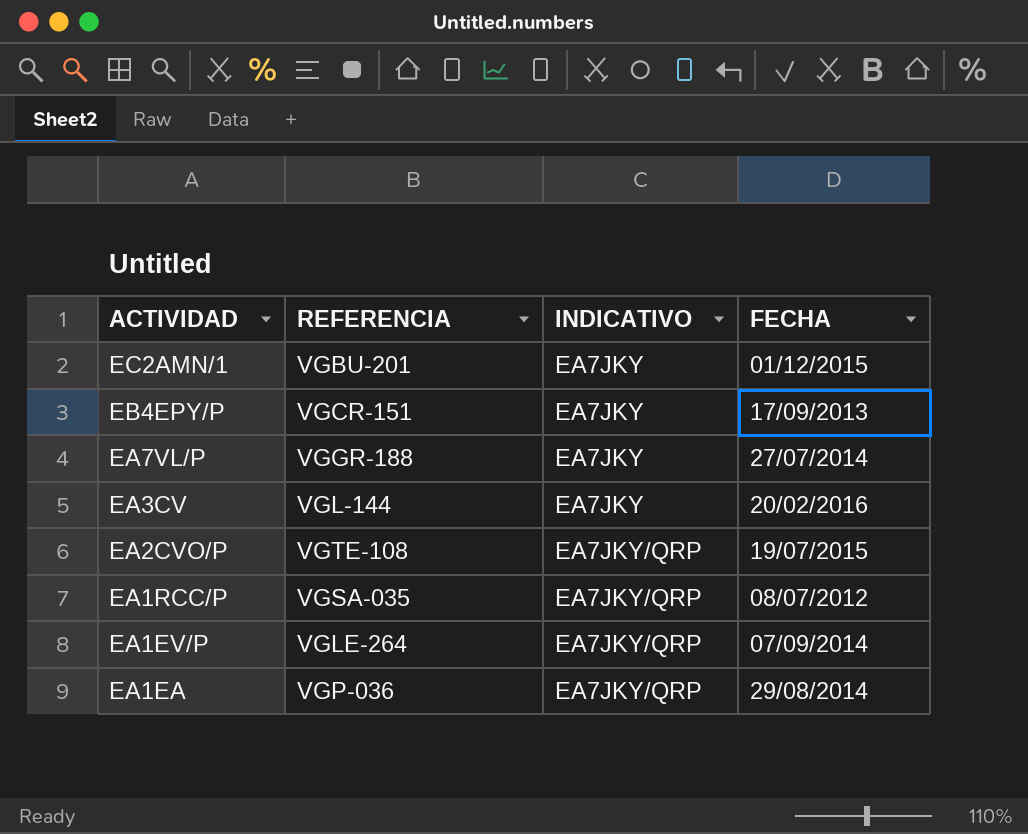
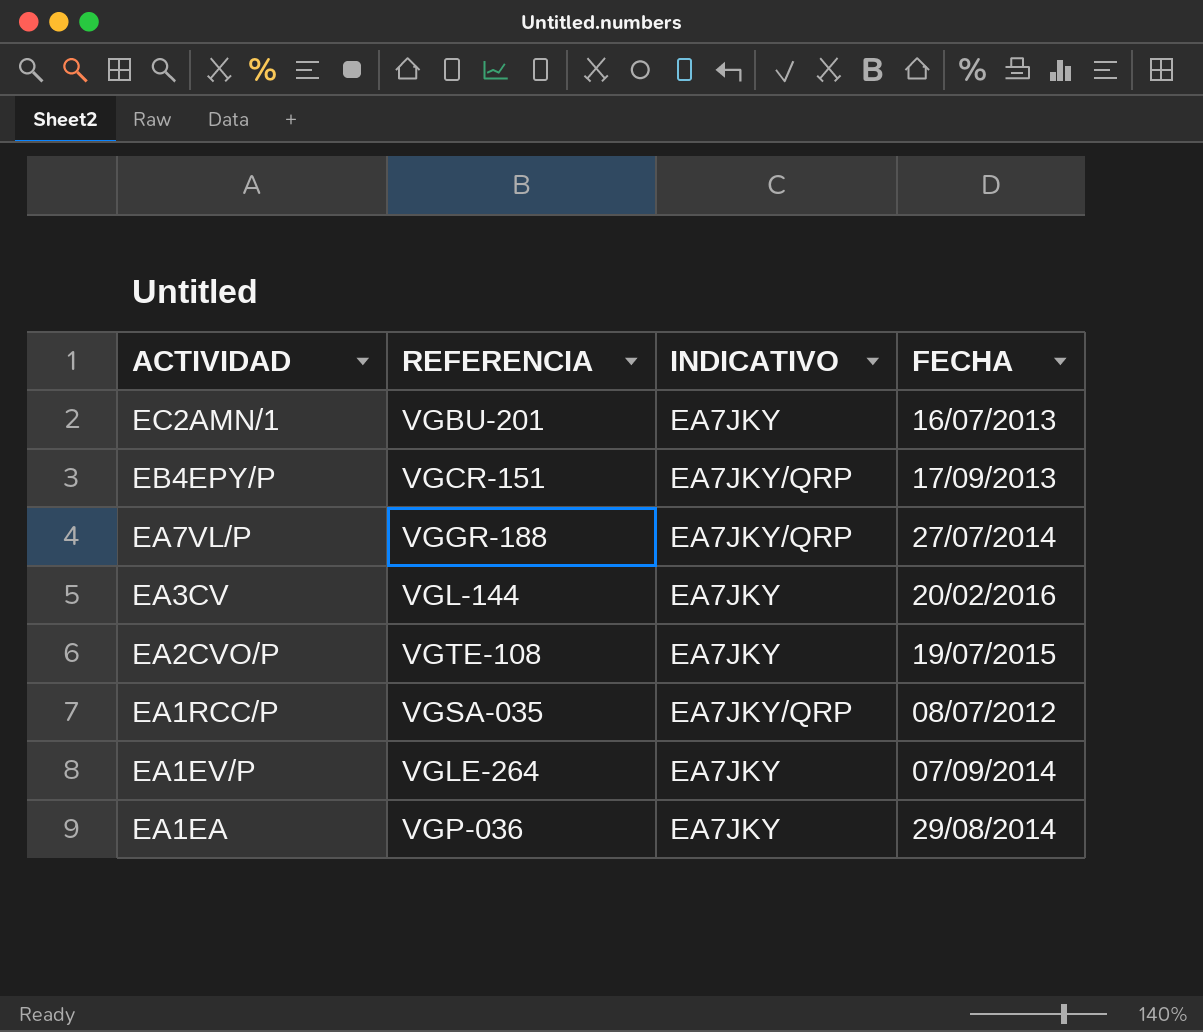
EC2AMN/1 | FECHA: 01/12/2015 -> 16/07/2013
EB4EPY/P | INDICATIVO: EA7JKY -> EA7JKY/QRP
EA7VL/P | INDICATIVO: EA7JKY -> EA7JKY/QRP
EA2CVO/P | INDICATIVO: EA7JKY/QRP -> EA7JKY
EA1EV/P | INDICATIVO: EA7JKY/QRP -> EA7JKY
EA1EA | INDICATIVO: EA7JKY/QRP -> EA7JKY

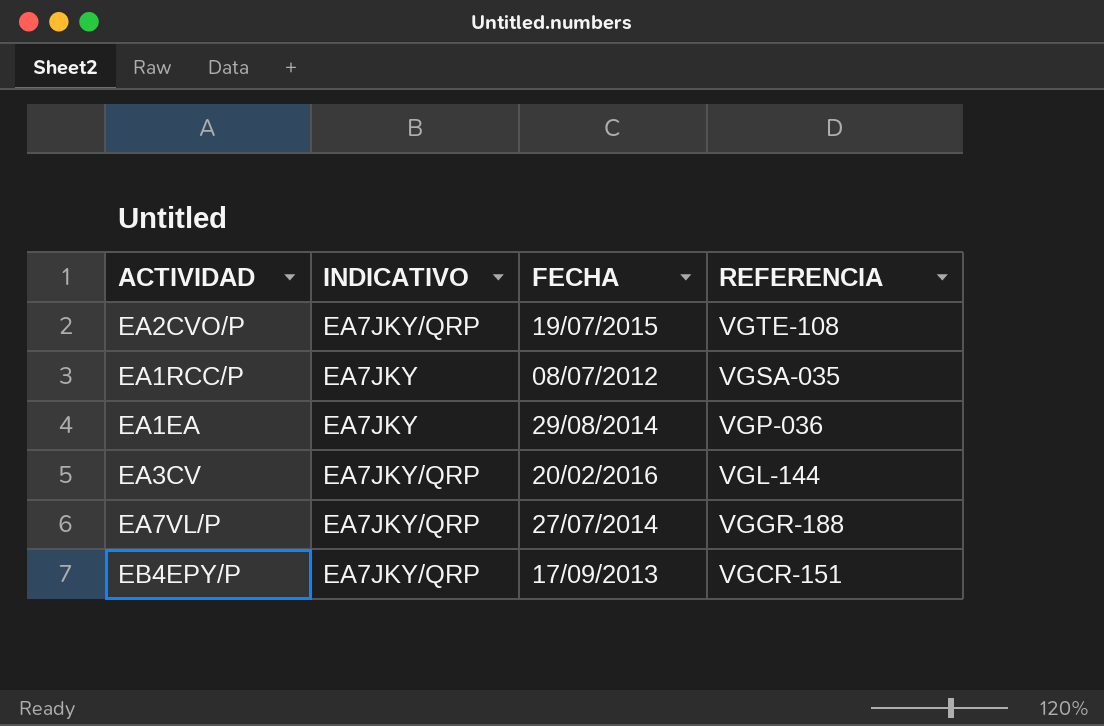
row order: ACTIVIDAD descending -> REFERENCIA descending
column REFERENCIA | position: 2 -> 4
row EC2AMN/1: VGBU-201 | EA7JKY | 16/07/2013 -> none
row EA1EV/P: VGLE-264 | EA7JKY | 07/09/2014 -> none
EA2CVO/P | INDICATIVO: EA7JKY -> EA7JKY/QRP
EA1RCC/P | INDICATIVO: EA7JKY/QRP -> EA7JKY
EA3CV | INDICATIVO: EA7JKY -> EA7JKY/QRP

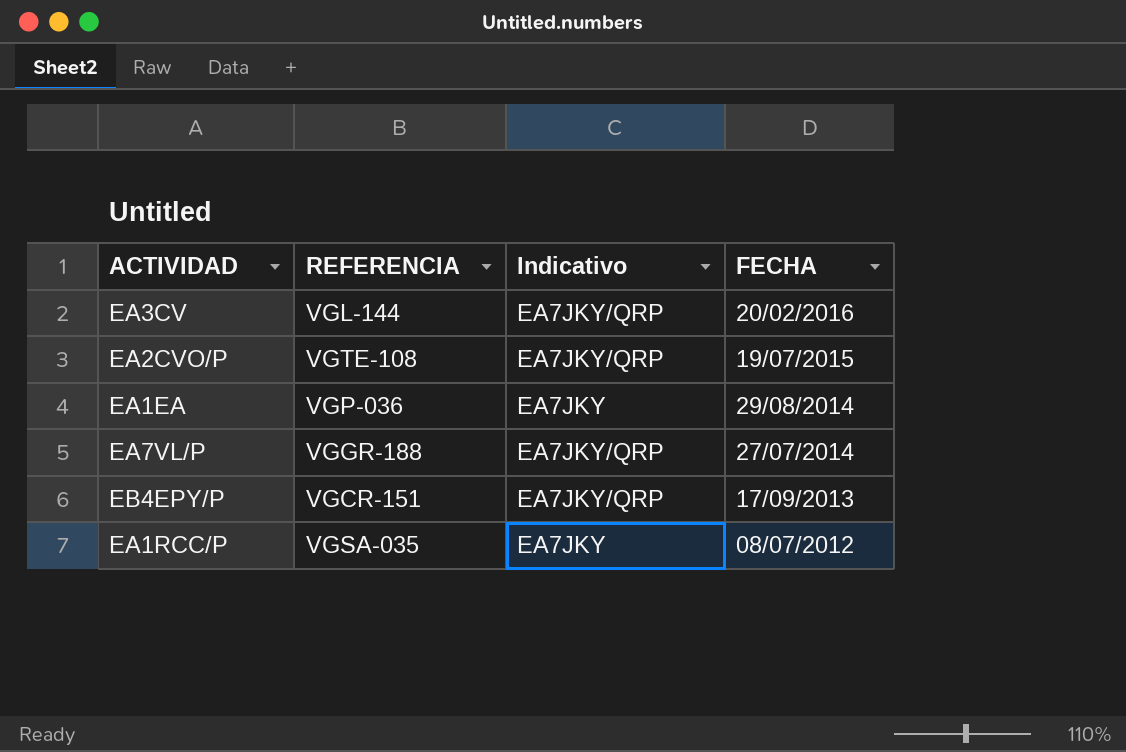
row order: REFERENCIA descending -> FECHA descending
column REFERENCIA | position: 4 -> 2
column name: INDICATIVO -> Indicativo

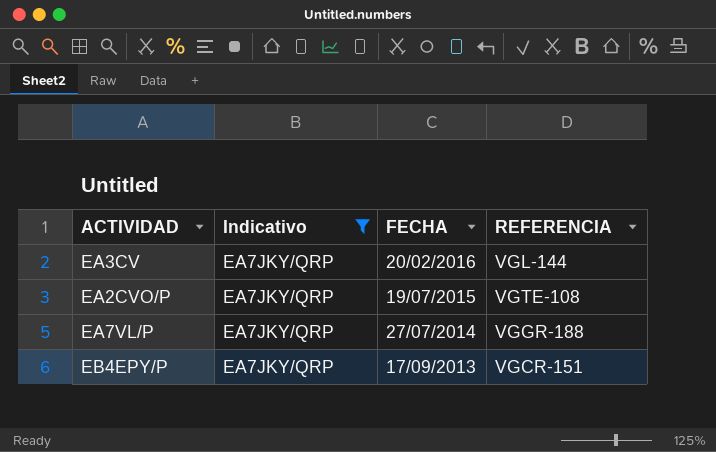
filter: none -> Indicativo = EA7JKY/QRP
column REFERENCIA | position: 2 -> 4

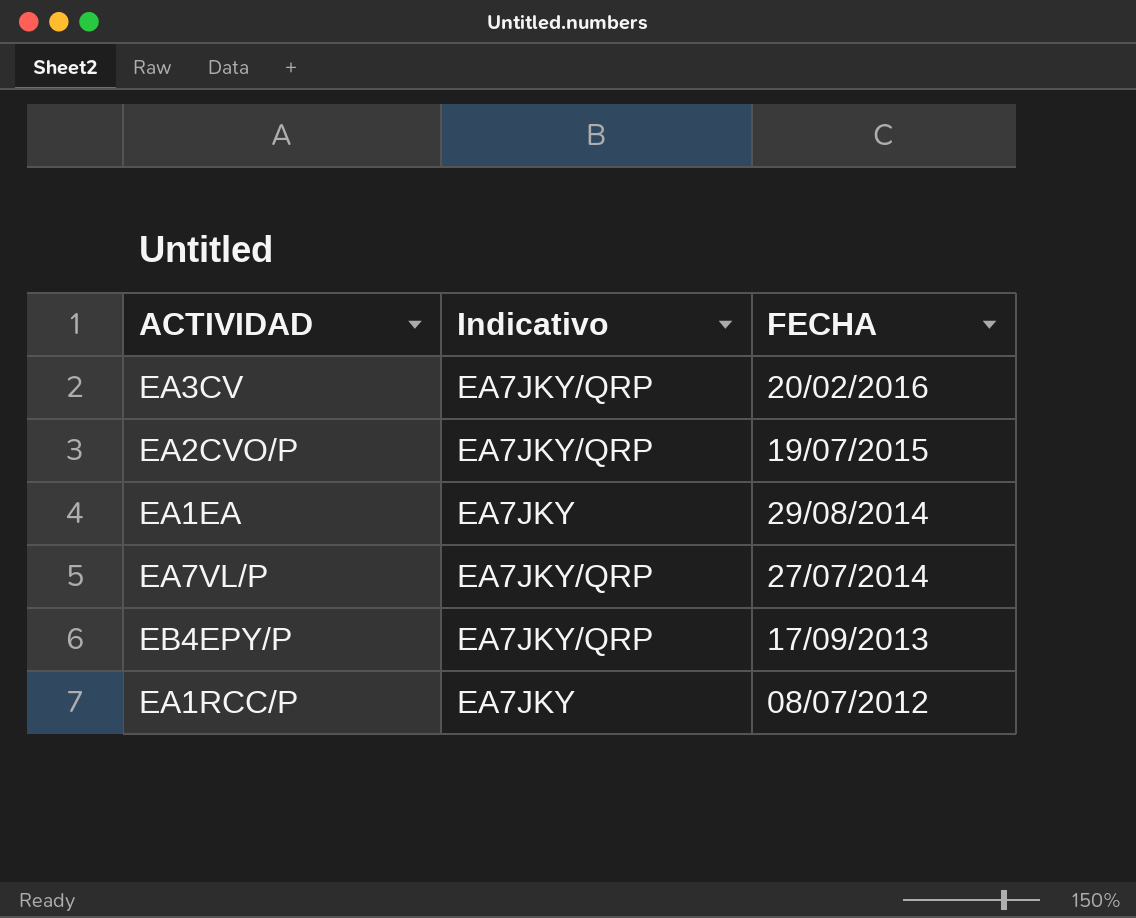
filter: Indicativo = EA7JKY/QRP -> none
column REFERENCIA | position: 4 -> none

